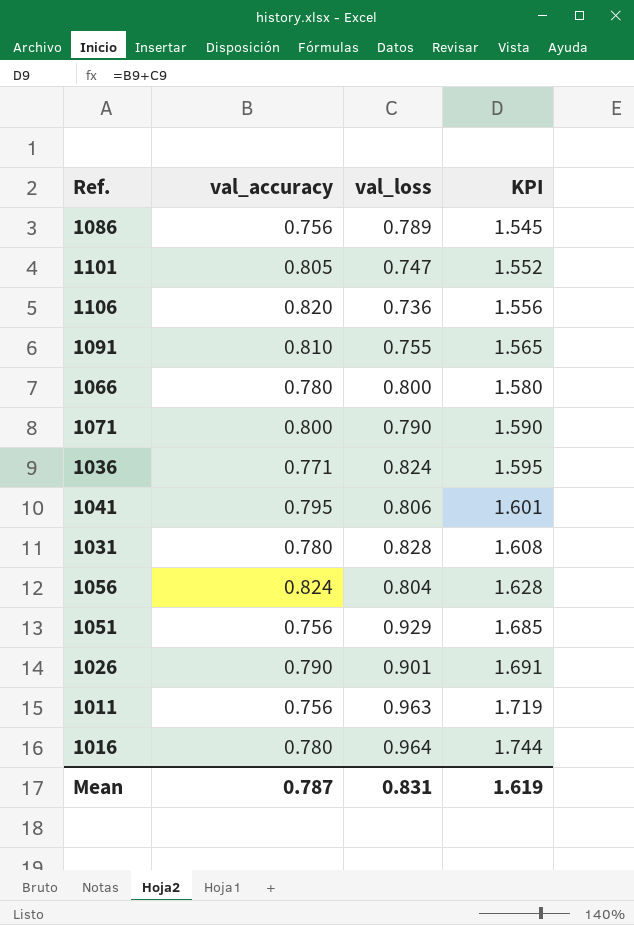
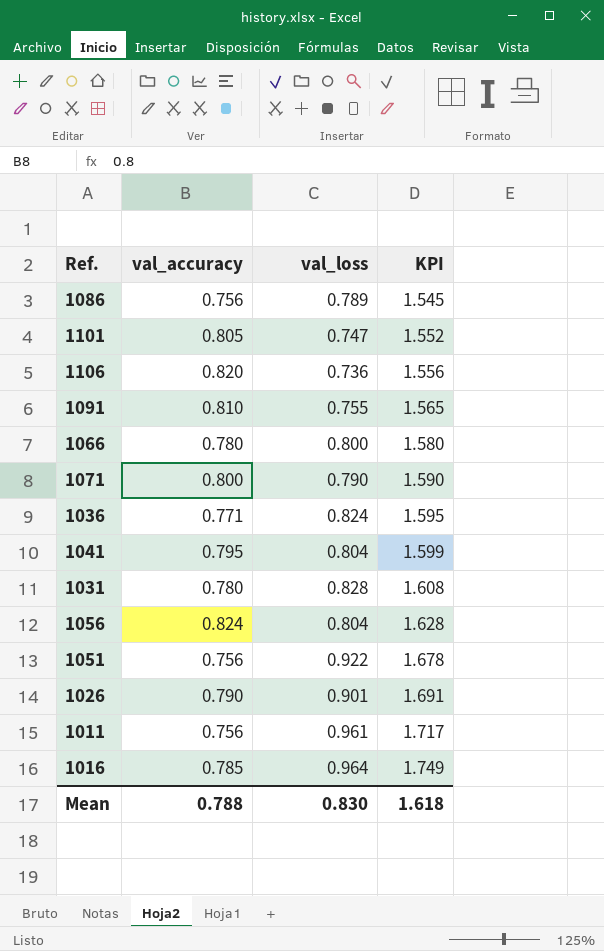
1041 | val_loss: 0.806 -> 0.804
1041 | KPI: 1.601 -> 1.599
1051 | val_loss: 0.929 -> 0.922
1051 | KPI: 1.685 -> 1.678
1011 | val_loss: 0.963 -> 0.961
1011 | KPI: 1.719 -> 1.717
1016 | val_accuracy: 0.780 -> 0.785
1016 | KPI: 1.744 -> 1.749
Mean | val_accuracy: 0.787 -> 0.788
Mean | val_loss: 0.831 -> 0.830
Mean | KPI: 1.619 -> 1.618

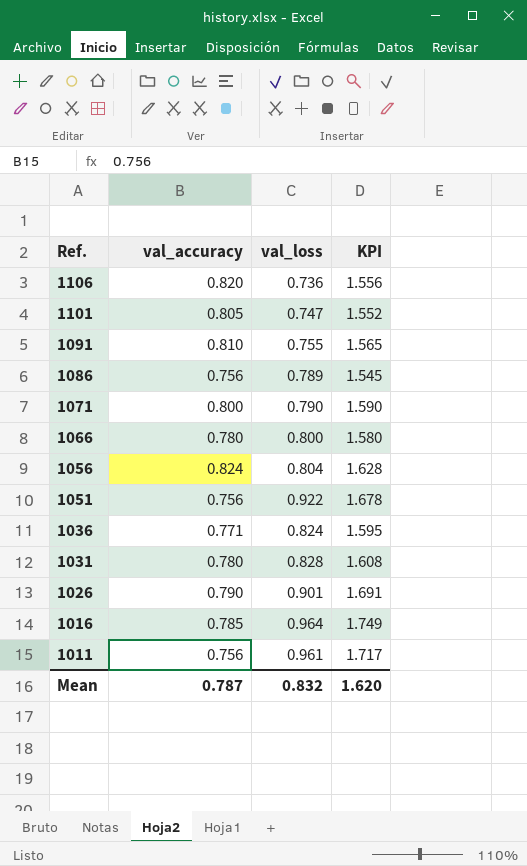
row order: KPI ascending -> Ref. descending
row 1041: 0.795 | 0.804 | 1.599 -> none
Mean | val_accuracy: 0.788 -> 0.787
Mean | val_loss: 0.830 -> 0.832
Mean | KPI: 1.618 -> 1.620

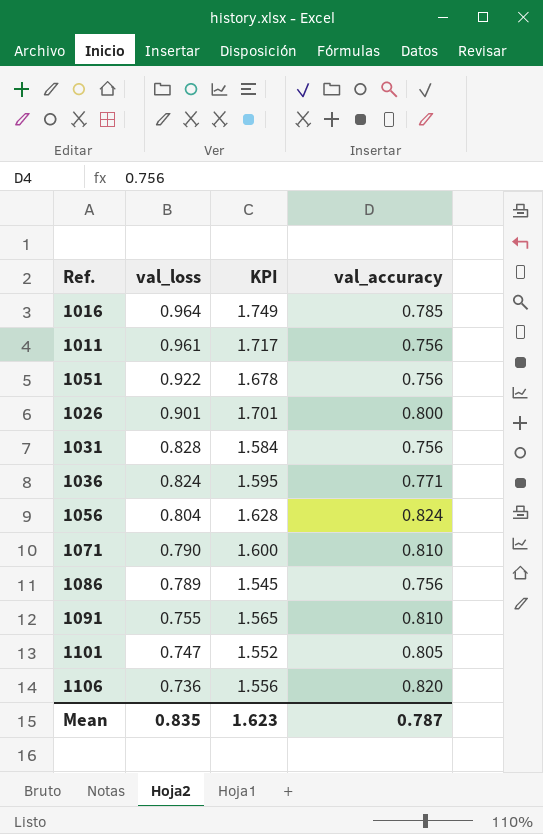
row order: Ref. descending -> val_loss descending
column val_accuracy | position: 2 -> 4
row 1066: 0.780 | 0.800 | 1.580 -> none
1026 | KPI: 1.691 -> 1.701
1026 | val_accuracy: 0.790 -> 0.800
1031 | KPI: 1.608 -> 1.584
1031 | val_accuracy: 0.780 -> 0.756
1071 | KPI: 1.590 -> 1.600
1071 | val_accuracy: 0.800 -> 0.810
Mean | val_loss: 0.832 -> 0.835
Mean | KPI: 1.620 -> 1.623

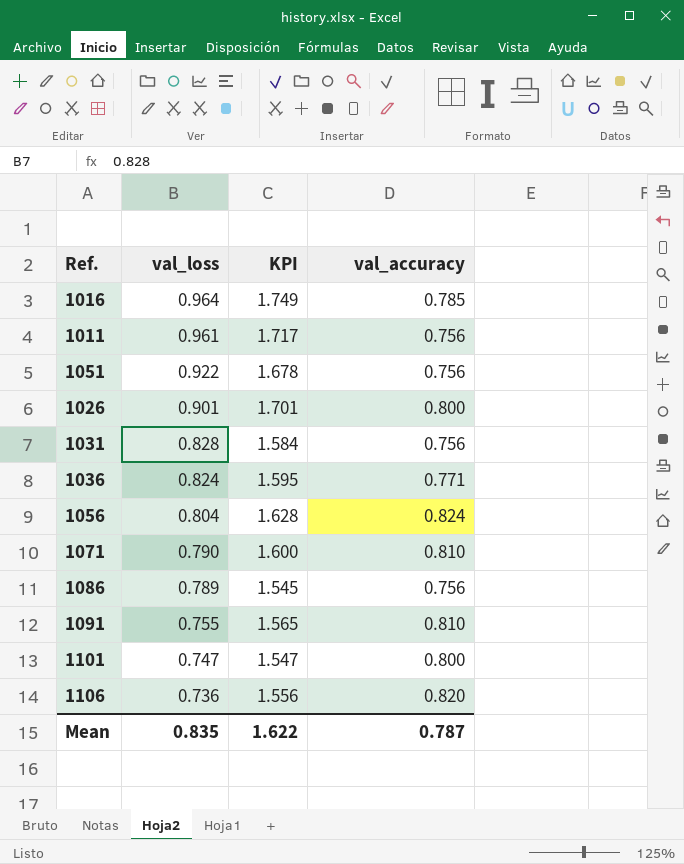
1101 | KPI: 1.552 -> 1.547
1101 | val_accuracy: 0.805 -> 0.800
Mean | KPI: 1.623 -> 1.622

